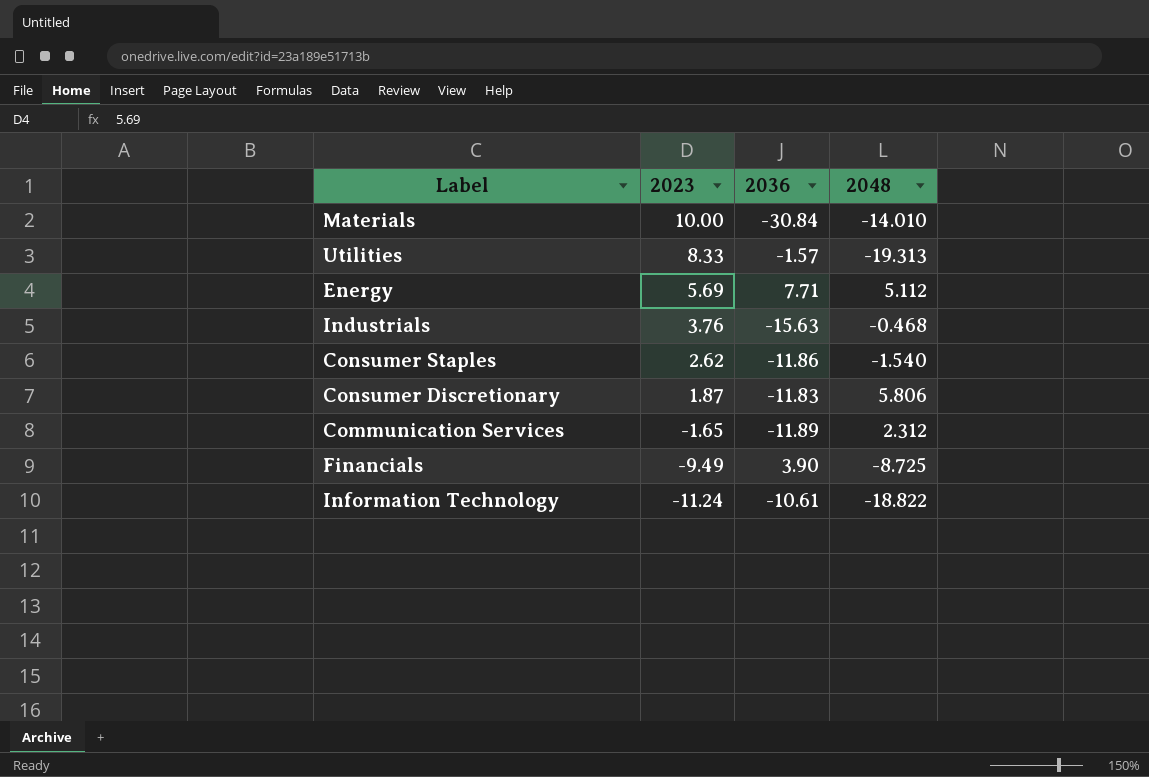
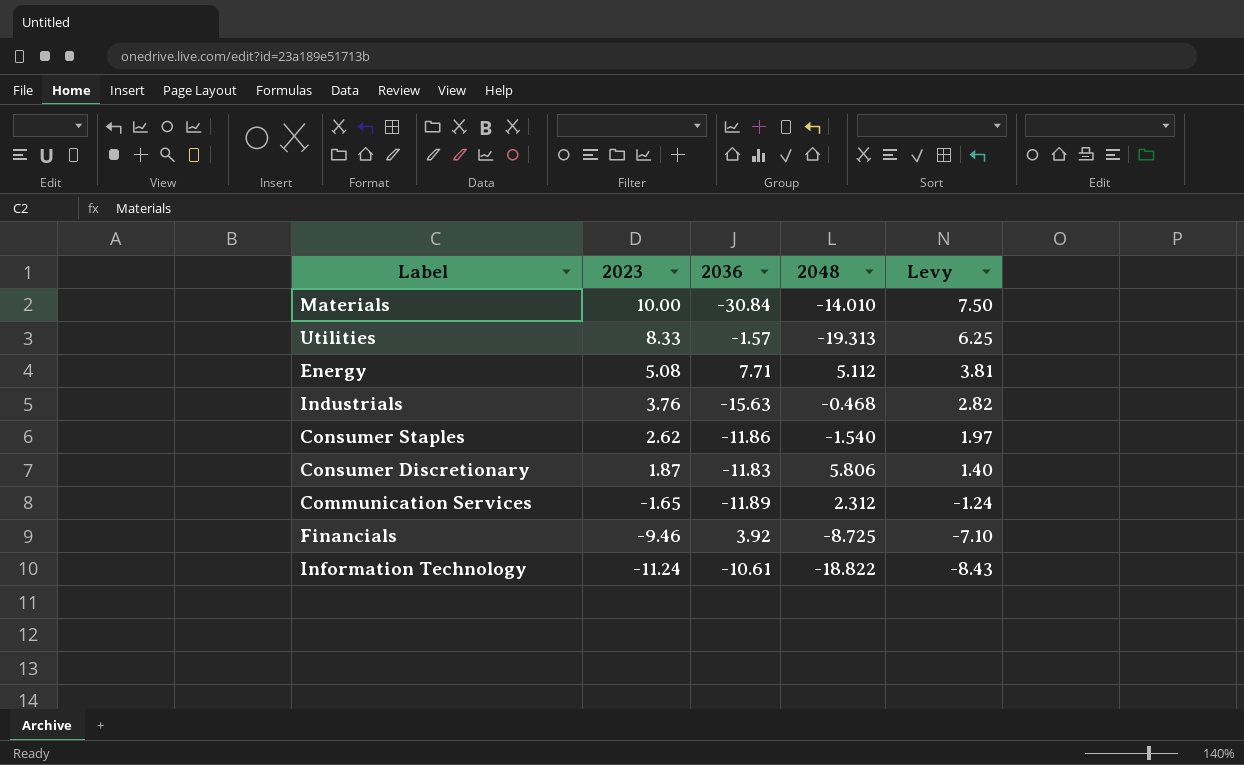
column Levy | formula: none -> [2023] * 0.75
Energy | 2023: 5.69 -> 5.08
Financials | 2023: -9.49 -> -9.46
Financials | 2036: 3.90 -> 3.92

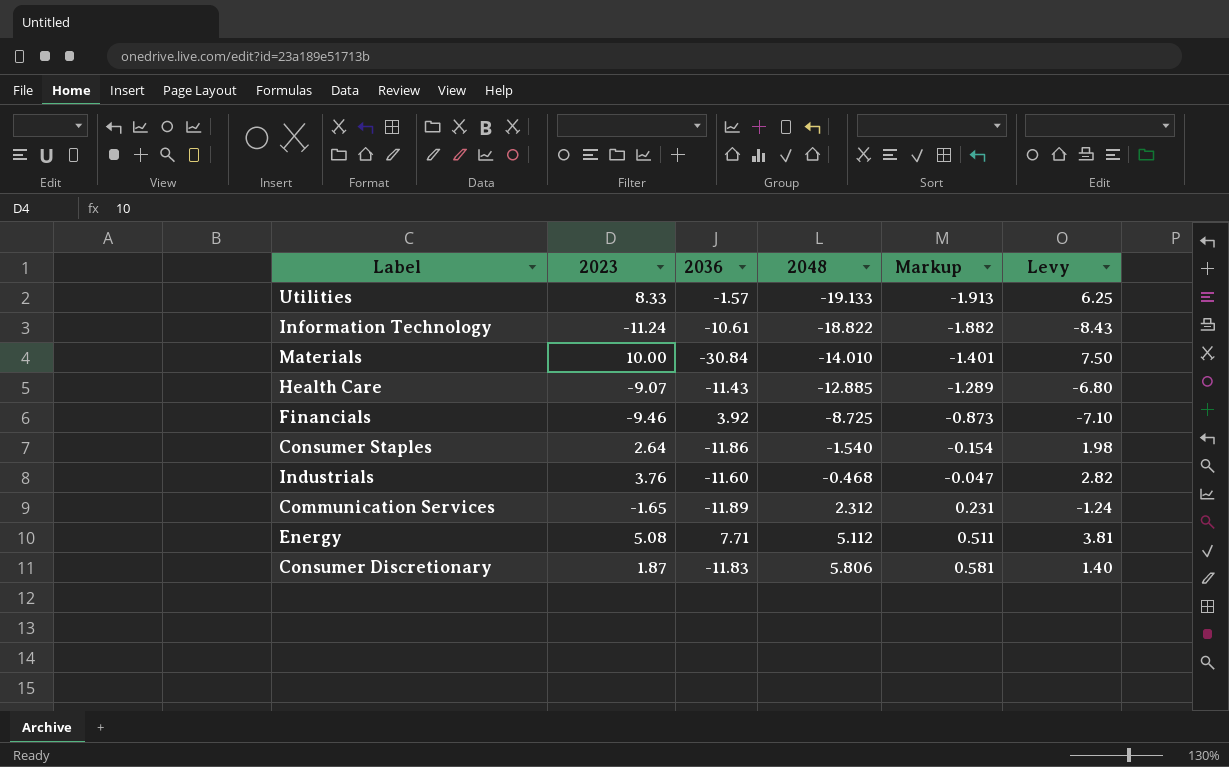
row order: 2023 descending -> 2048 ascending
column Markup | formula: none -> [2048] * 0.1
Utilities | 2048: -19.313 -> -19.133
row Health Care: none -> -9.07 | -11.43 | -12.885 | -1.289 | -6.80
Consumer Staples | 2023: 2.62 -> 2.64
Consumer Staples | Levy: 1.97 -> 1.98
Industrials | 2036: -15.63 -> -11.60

